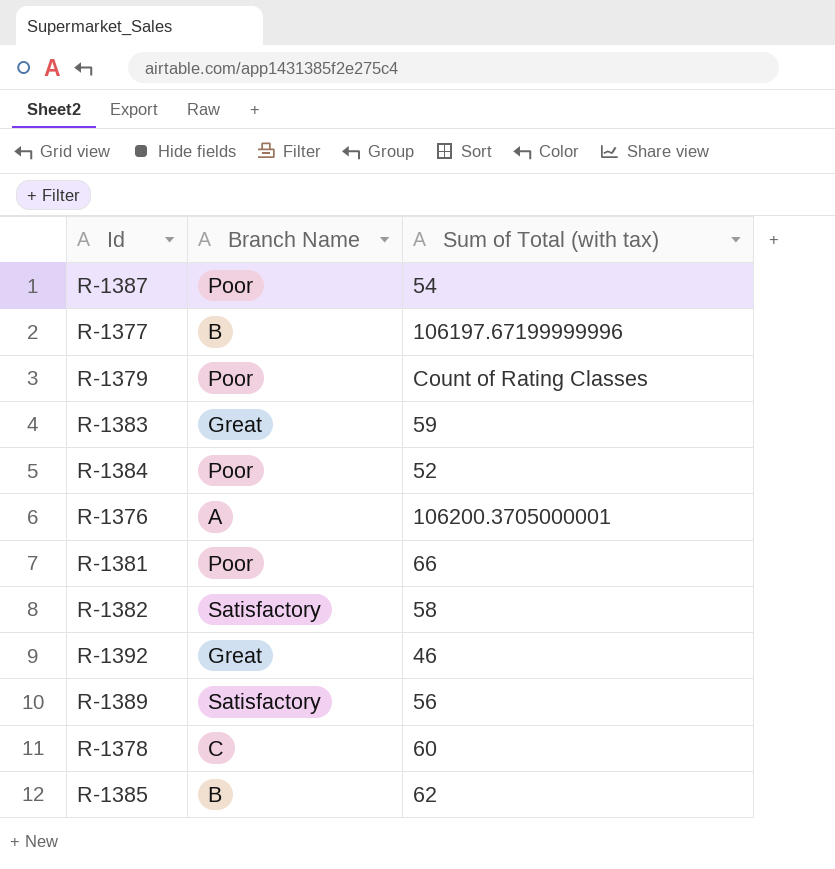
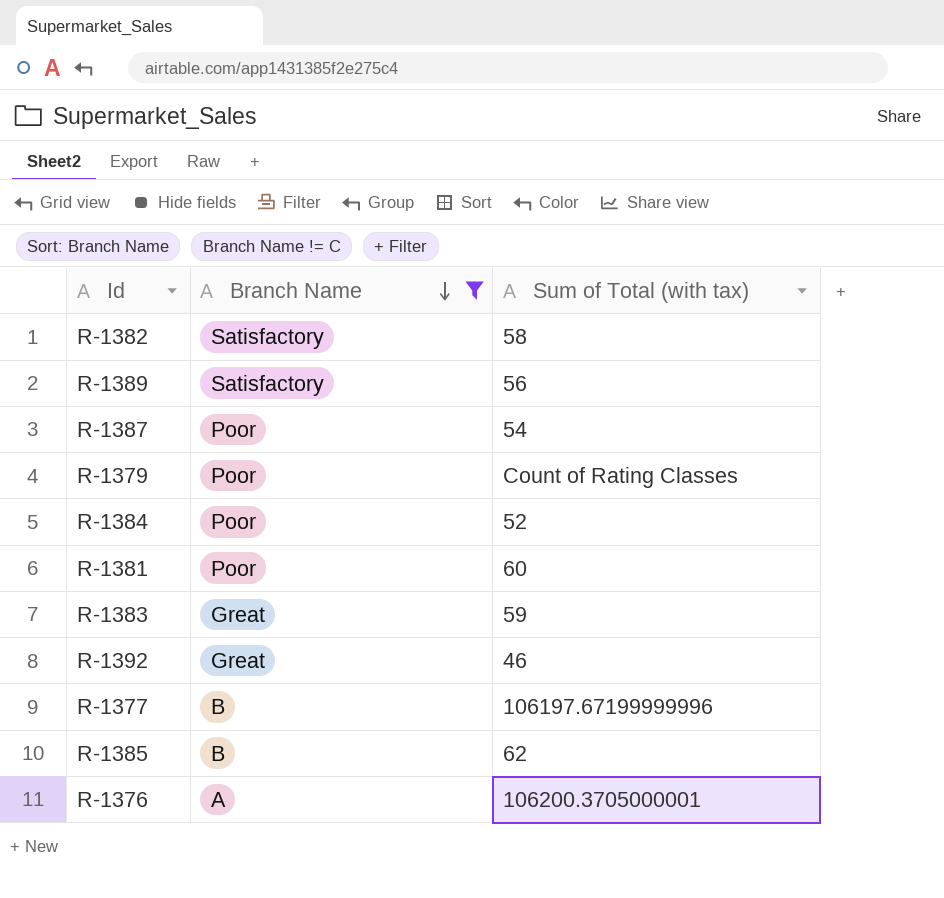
filter: none -> Branch Name != C
row order: none -> Branch Name descending
R-1381 | Sum of Total (with tax): 66 -> 60

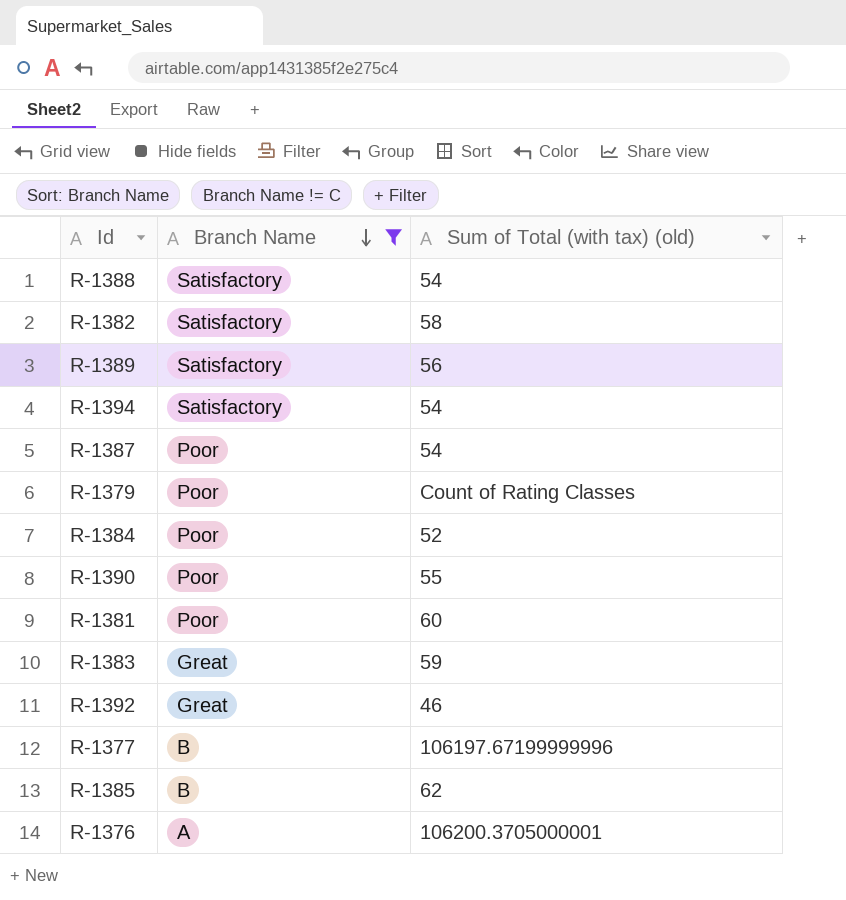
column name: Sum of Total (with tax) -> Sum of Total (with tax) (old)
row R-1388: none -> Satisfactory | 54
row R-1394: none -> Satisfactory | 54
row R-1390: none -> Poor | 55

